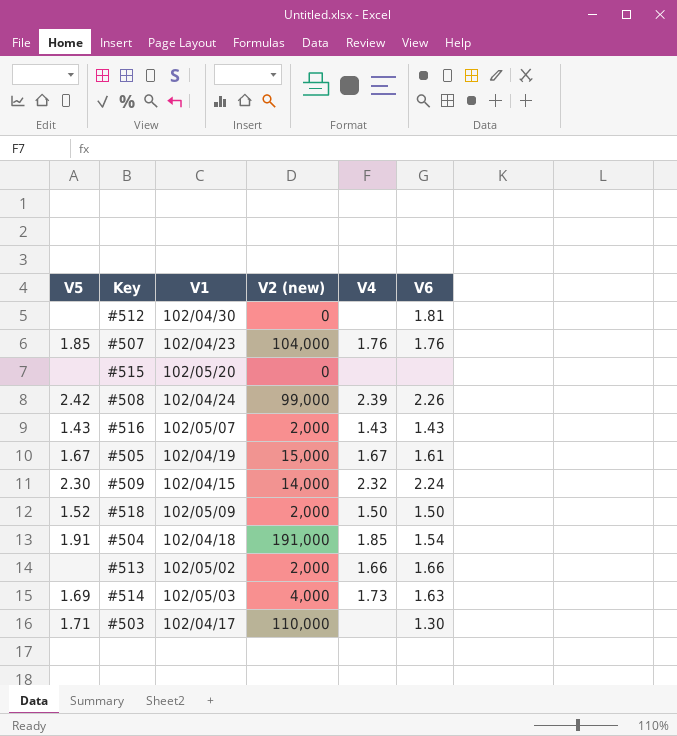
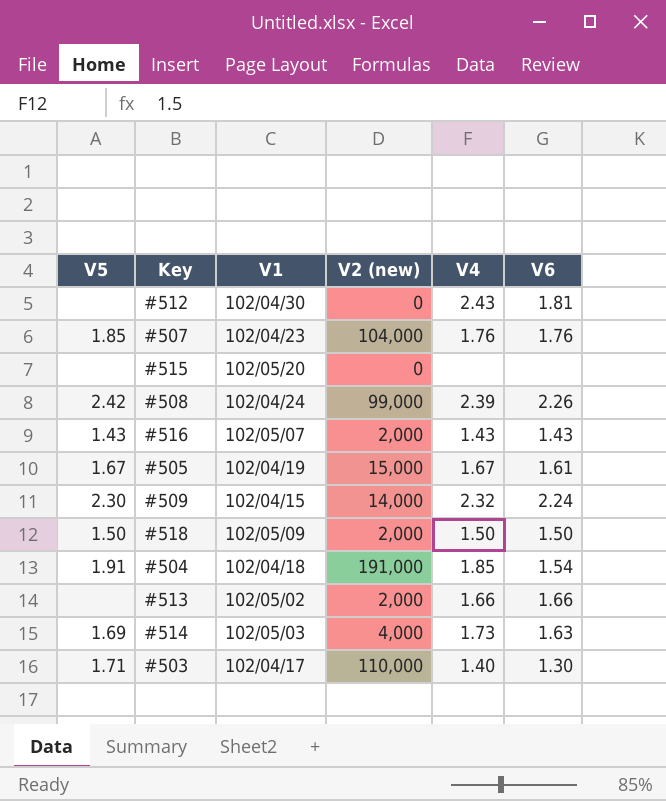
#512 | V4: none -> 2.43
#518 | V5: 1.52 -> 1.50
#503 | V4: none -> 1.40

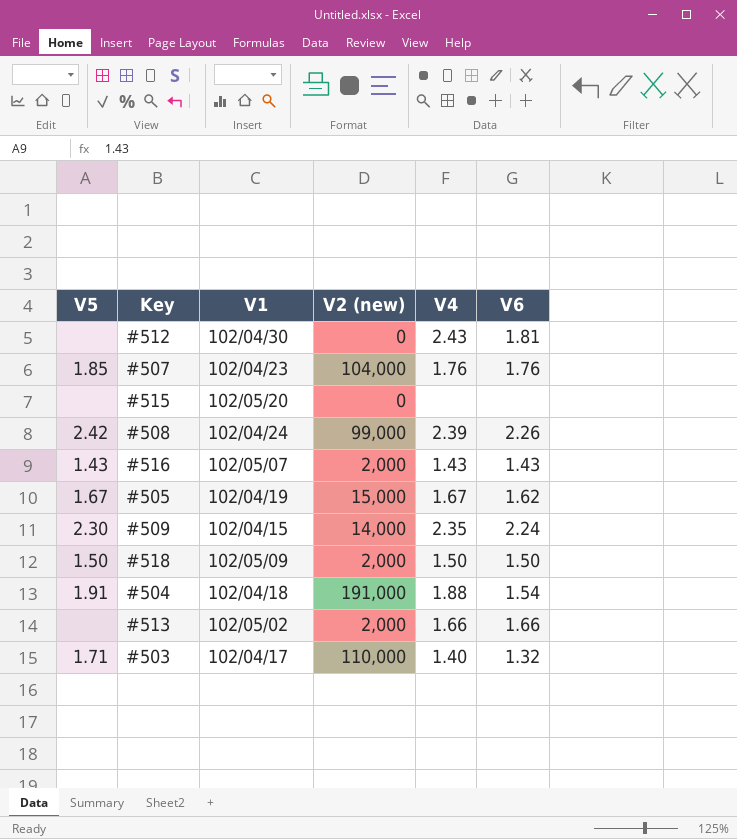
row #514: 1.69 | 102/05/03 | 4,000 | 1.73 | 1.63 -> none
#505 | V6: 1.61 -> 1.62
#509 | V4: 2.32 -> 2.35
#504 | V4: 1.85 -> 1.88
#503 | V6: 1.30 -> 1.32

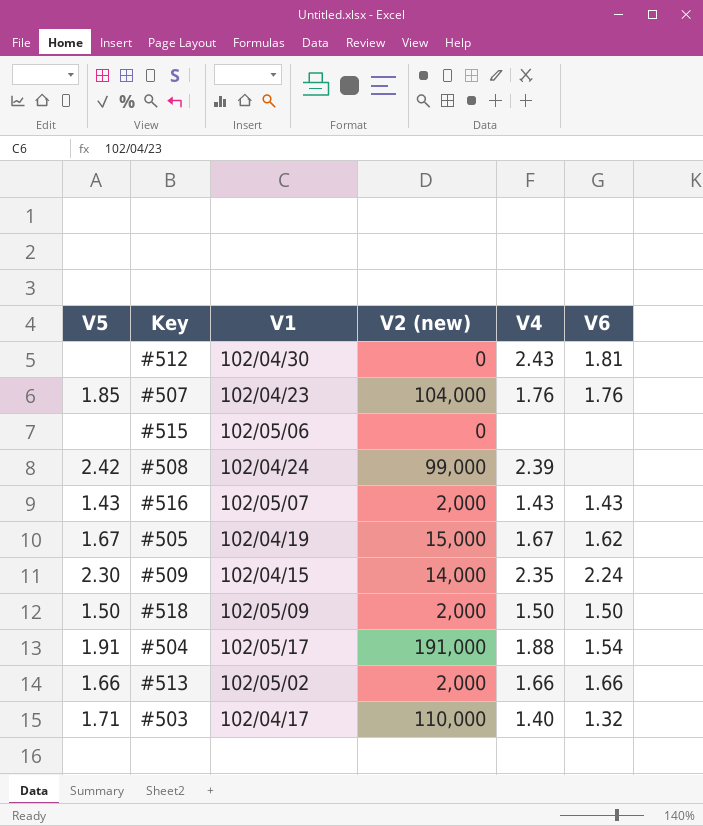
#515 | V1: 102/05/20 -> 102/05/06
#508 | V6: 2.26 -> none
#504 | V1: 102/04/18 -> 102/05/17
#513 | V5: none -> 1.66

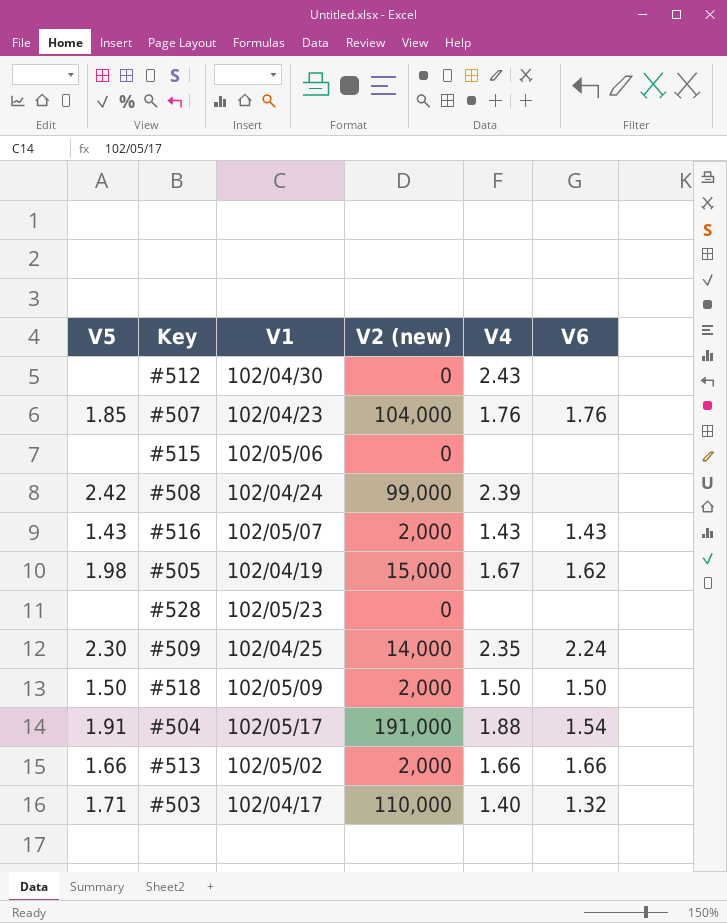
#512 | V6: 1.81 -> none
#505 | V5: 1.67 -> 1.98
row #528: none -> none | 102/05/23 | 0 | none | none
#509 | V1: 102/04/15 -> 102/04/25

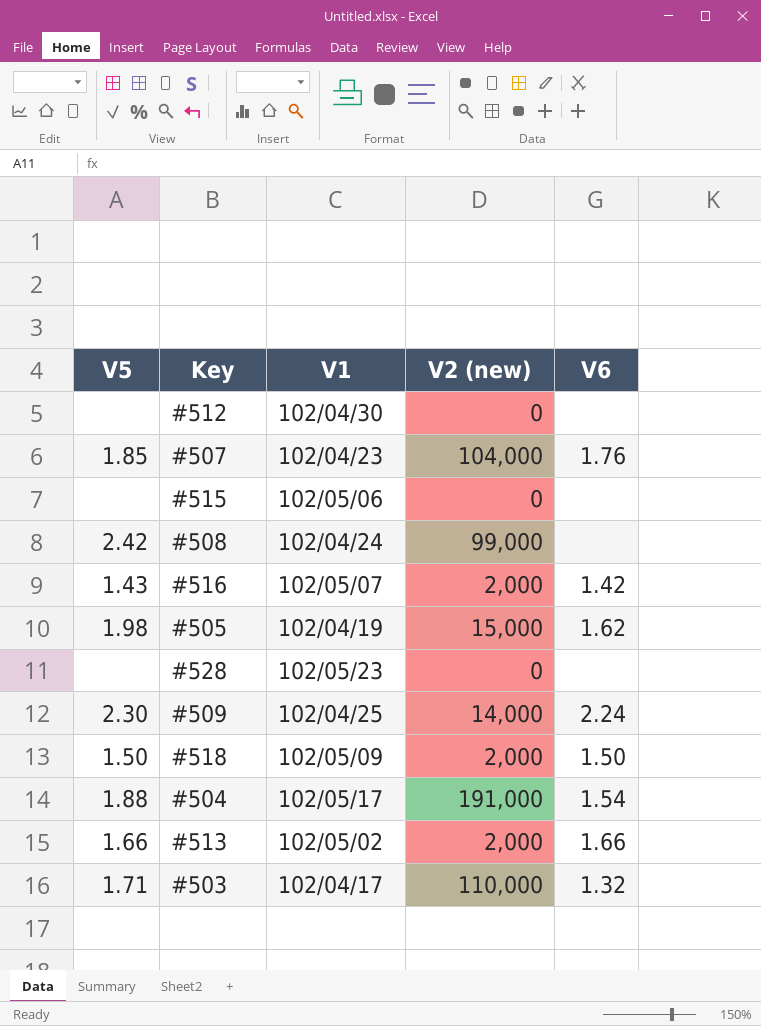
column V4 | position: 5 -> none
#516 | V6: 1.43 -> 1.42
#504 | V5: 1.91 -> 1.88

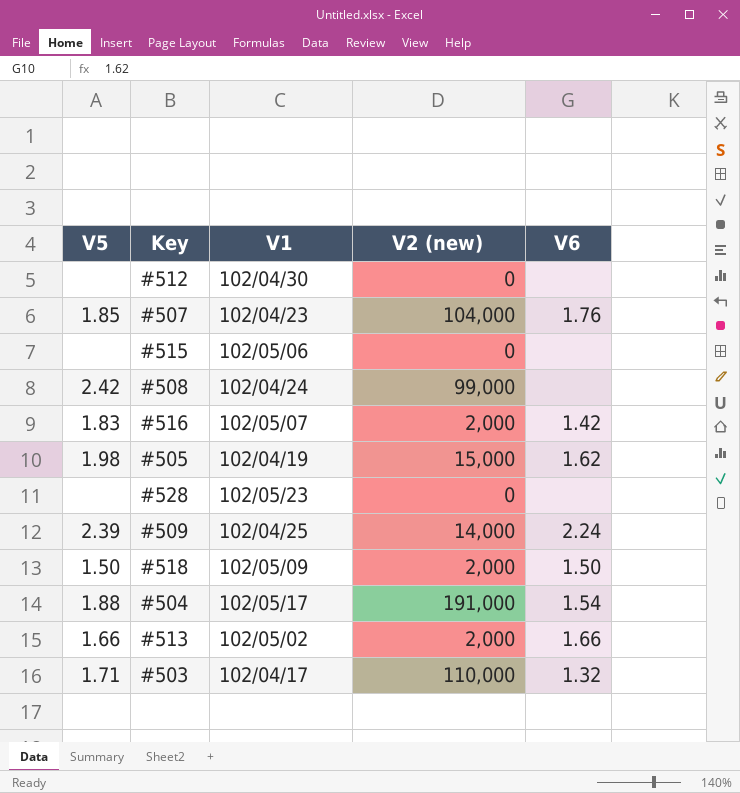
#516 | V5: 1.43 -> 1.83
#509 | V5: 2.30 -> 2.39

